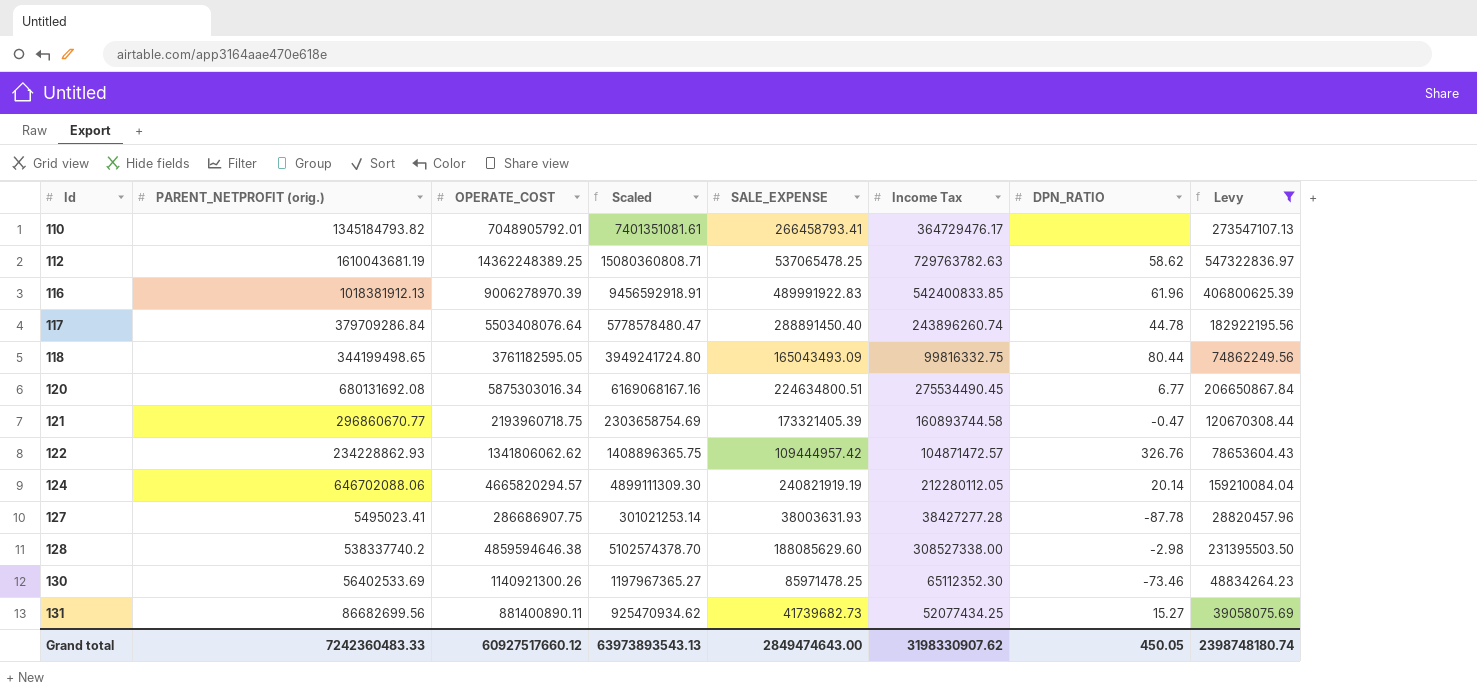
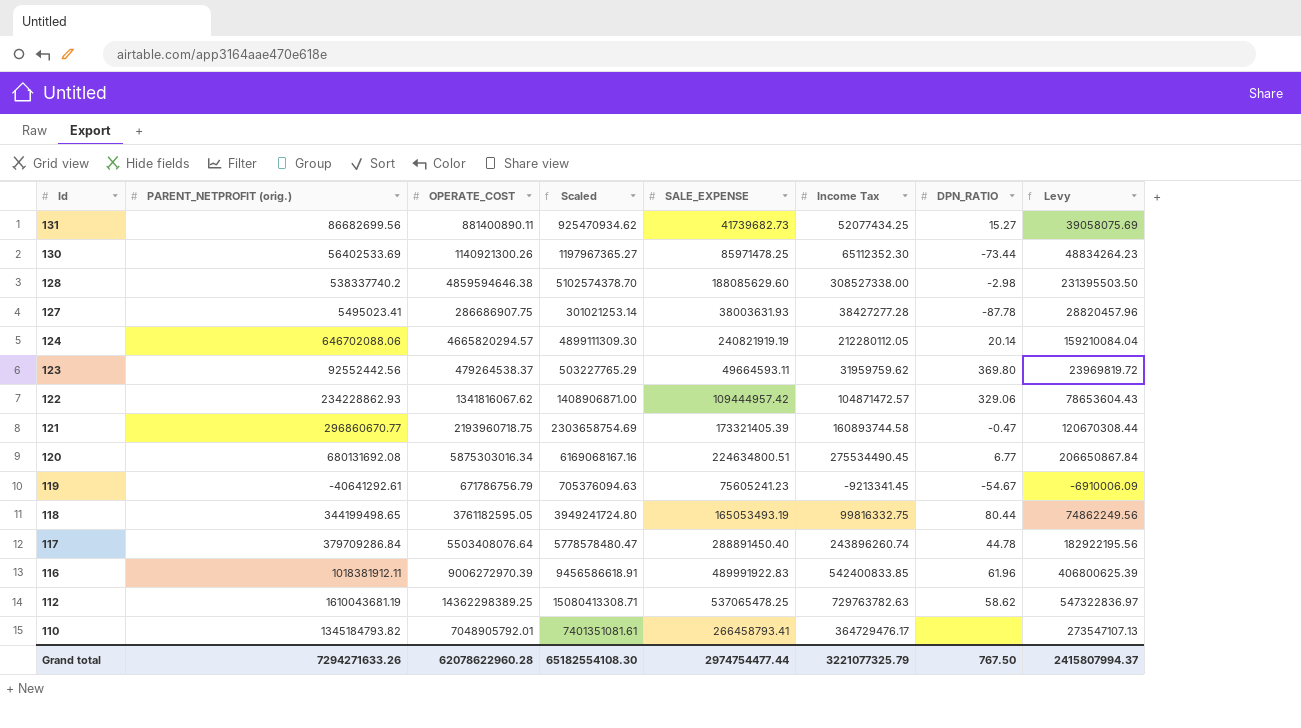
filter: Levy >= 28820457.96 -> none
row order: Id ascending -> Id descending
130 | DPN_RATIO: -73.46 -> -73.44
122 | OPERATE_COST: 1341806062.62 -> 1341816067.62
122 | Scaled: 1408896365.75 -> 1408906871.00
122 | DPN_RATIO: 326.76 -> 329.06
118 | SALE_EXPENSE: 165043493.09 -> 165053493.19
116 | PARENT_NETPROFIT (orig.): 1018381912.13 -> 1018381912.11
116 | OPERATE_COST: 9006278970.39 -> 9006272970.39
116 | Scaled: 9456592918.91 -> 9456586618.91
112 | OPERATE_COST: 14362248389.25 -> 14362298389.25
112 | Scaled: 15080360808.71 -> 15080413308.71
Grand total | PARENT_NETPROFIT (orig.): 7242360483.33 -> 7294271633.26
Grand total | OPERATE_COST: 60927517660.12 -> 62078622960.28
Grand total | Scaled: 63973893543.13 -> 65182554108.30
Grand total | SALE_EXPENSE: 2849474643.00 -> 2974754477.44
Grand total | Income Tax: 3198330907.62 -> 3221077325.79
Grand total | DPN_RATIO: 450.05 -> 767.50
Grand total | Levy: 2398748180.74 -> 2415807994.37

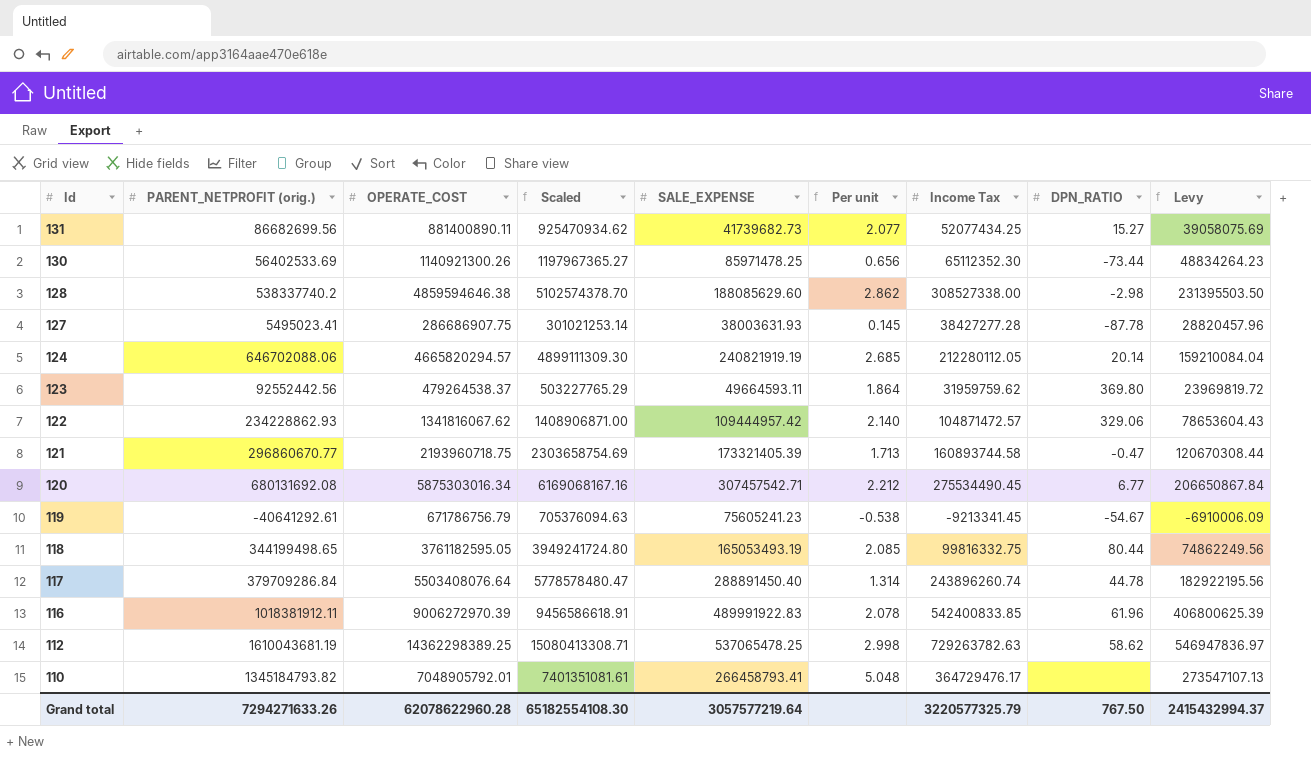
column Per unit | formula: none -> [PARENT_NETPROFIT (orig.)] / [SALE_EXPENSE]
120 | SALE_EXPENSE: 224634800.51 -> 307457542.71
112 | Income Tax: 729763782.63 -> 729263782.63
112 | Levy: 547322836.97 -> 546947836.97
Grand total | SALE_EXPENSE: 2974754477.44 -> 3057577219.64
Grand total | Income Tax: 3221077325.79 -> 3220577325.79
Grand total | Levy: 2415807994.37 -> 2415432994.37

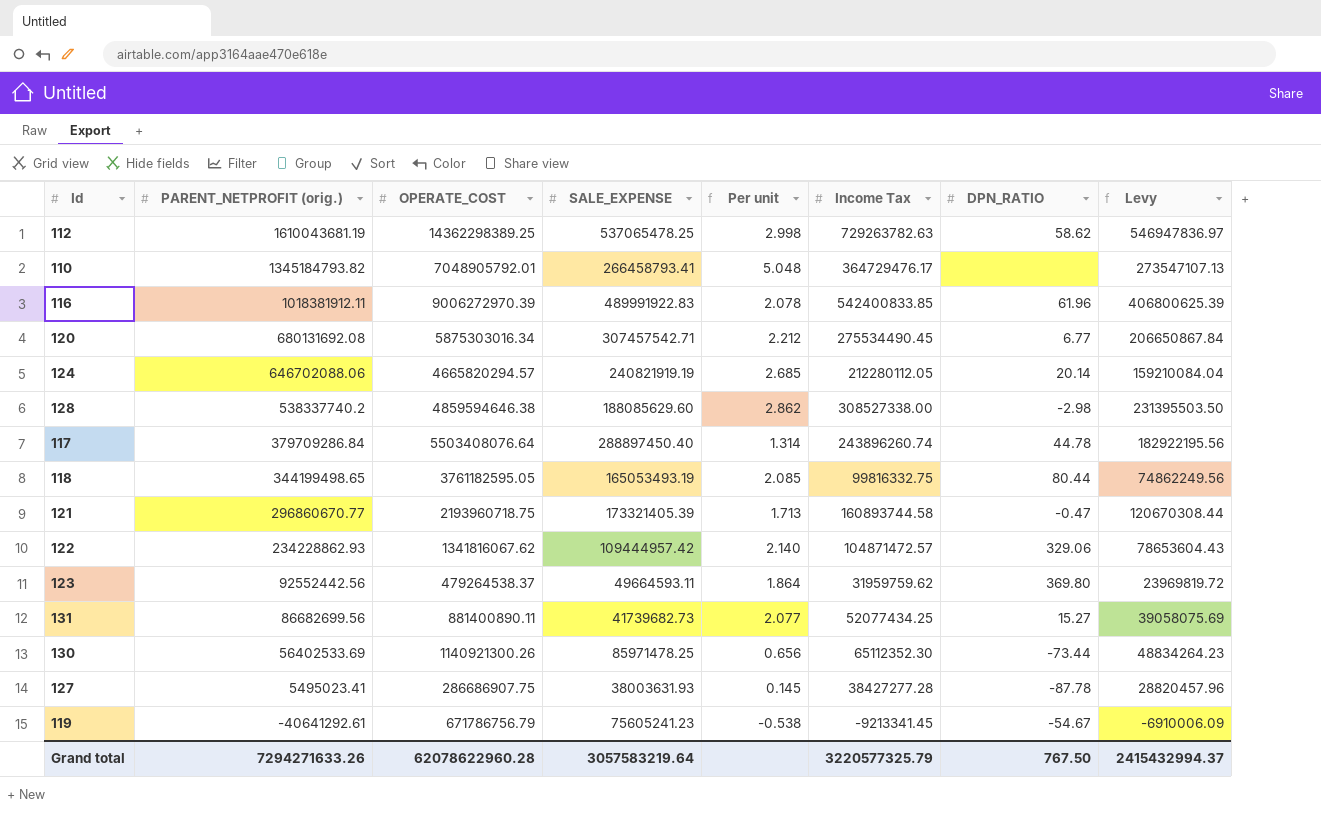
row order: Id descending -> PARENT_NETPROFIT (orig.) descending
column Scaled | formula: [OPERATE_COST] * 1.05 -> none
117 | SALE_EXPENSE: 288891450.40 -> 288897450.40
Grand total | SALE_EXPENSE: 3057577219.64 -> 3057583219.64

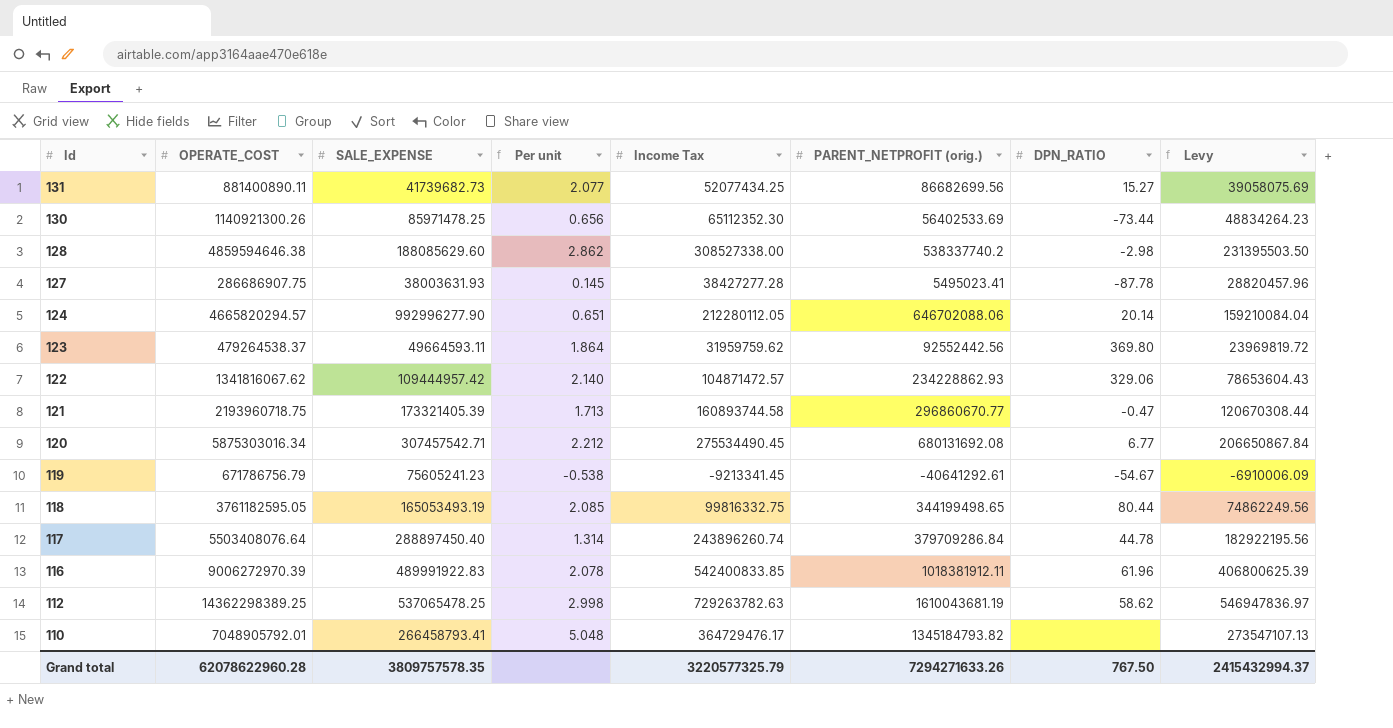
row order: PARENT_NETPROFIT (orig.) descending -> Id descending
column PARENT_NETPROFIT (orig.) | position: 2 -> 6
124 | SALE_EXPENSE: 240821919.19 -> 992996277.90
124 | Per unit: 2.685 -> 0.651
Grand total | SALE_EXPENSE: 3057583219.64 -> 3809757578.35

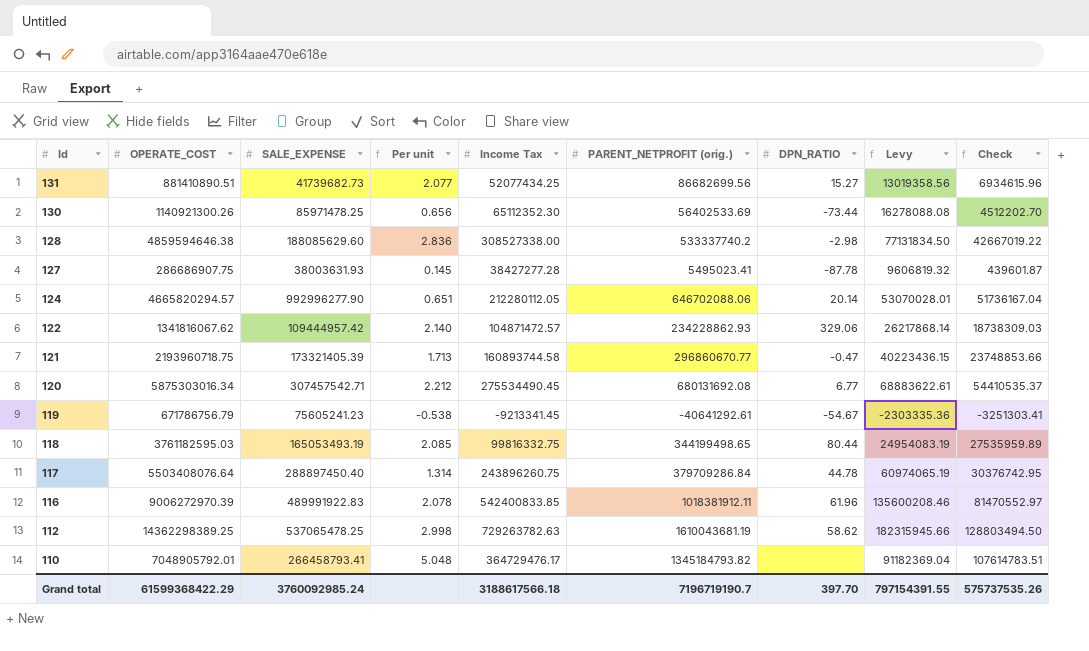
column Levy | formula: [Income Tax] * 0.75 -> [Income Tax] * 0.25
column Check | formula: none -> [PARENT_NETPROFIT (orig.)] * 0.08
row 123: 479264538.37 | 49664593.11 | 1.864 | 31959759.62 | 92552442.56 | 369.80 | 23969819.72 -> none
131 | OPERATE_COST: 881400890.11 -> 881410890.51
128 | Per unit: 2.862 -> 2.836
128 | PARENT_NETPROFIT (orig.): 538337740.2 -> 533337740.2
118 | OPERATE_COST: 3761182595.05 -> 3761182595.03
117 | Income Tax: 243896260.74 -> 243896260.75
Grand total | OPERATE_COST: 62078622960.28 -> 61599368422.29
Grand total | SALE_EXPENSE: 3809757578.35 -> 3760092985.24
Grand total | Income Tax: 3220577325.79 -> 3188617566.18
Grand total | PARENT_NETPROFIT (orig.): 7294271633.26 -> 7196719190.7
Grand total | DPN_RATIO: 767.50 -> 397.70
Grand total | Levy: 2415432994.37 -> 797154391.55

